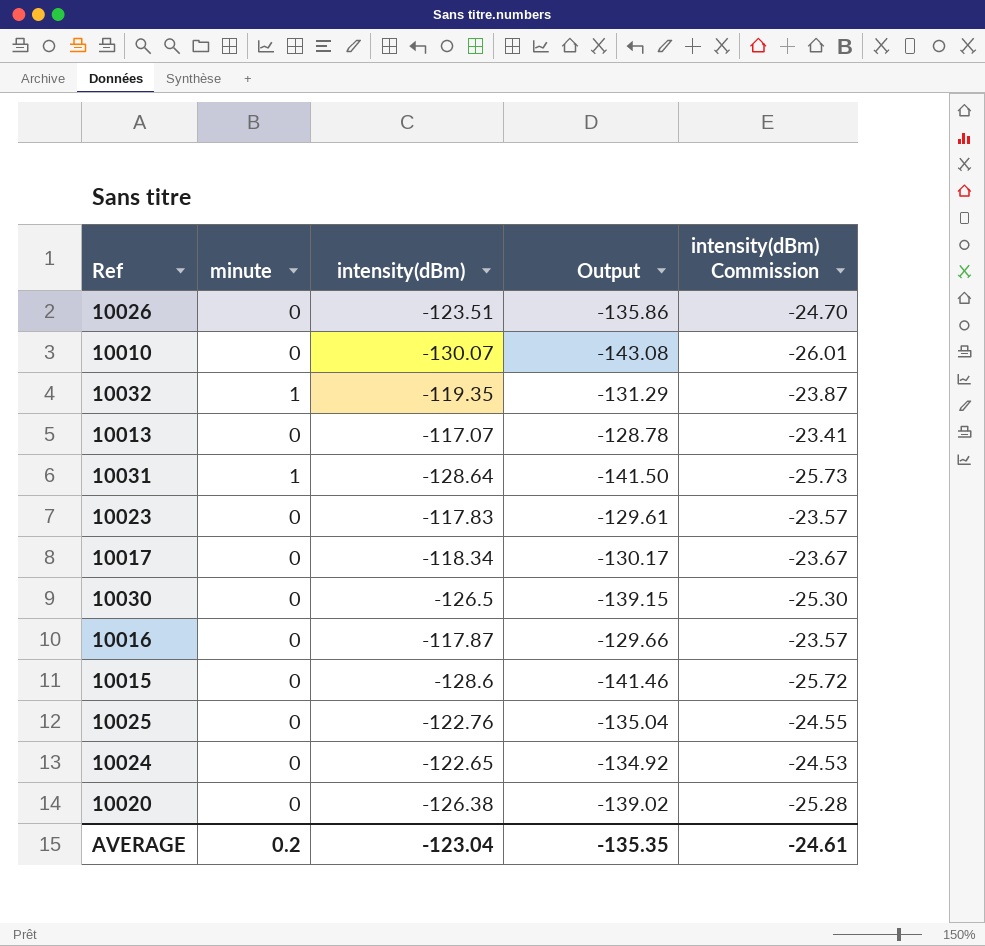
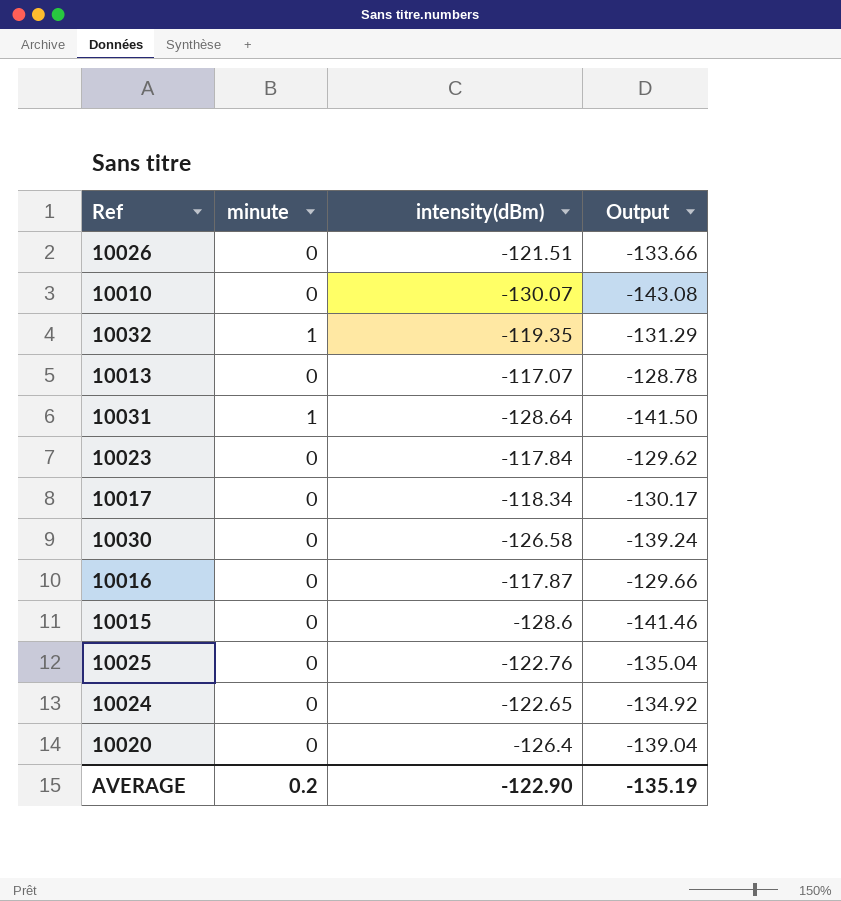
column intensity(dBm) Commission | formula: [intensity(dBm)] * 0.2 -> none
10026 | intensity(dBm): -123.51 -> -121.51
10026 | Output: -135.86 -> -133.66
10023 | intensity(dBm): -117.83 -> -117.84
10023 | Output: -129.61 -> -129.62
10030 | intensity(dBm): -126.5 -> -126.58
10030 | Output: -139.15 -> -139.24
10020 | intensity(dBm): -126.38 -> -126.4
10020 | Output: -139.02 -> -139.04
AVERAGE | intensity(dBm): -123.04 -> -122.90
AVERAGE | Output: -135.35 -> -135.19

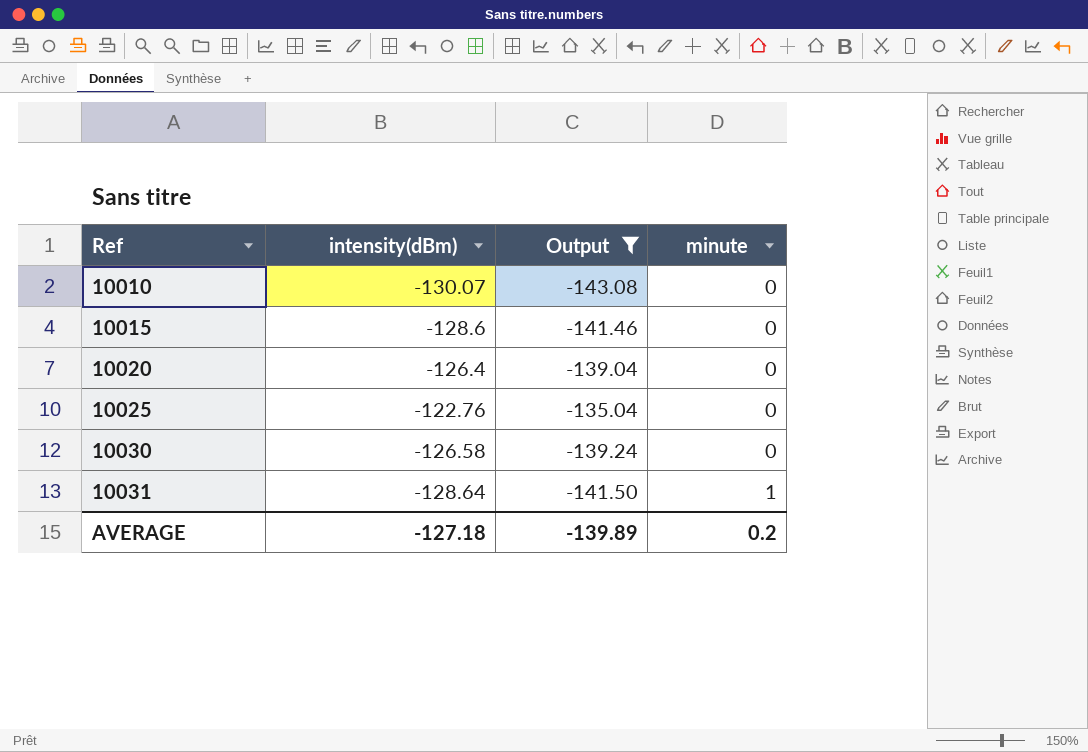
filter: none -> Output <= -135.04
row order: none -> Ref ascending
column minute | position: 2 -> 4
AVERAGE | intensity(dBm): -122.90 -> -127.18
AVERAGE | Output: -135.19 -> -139.89

